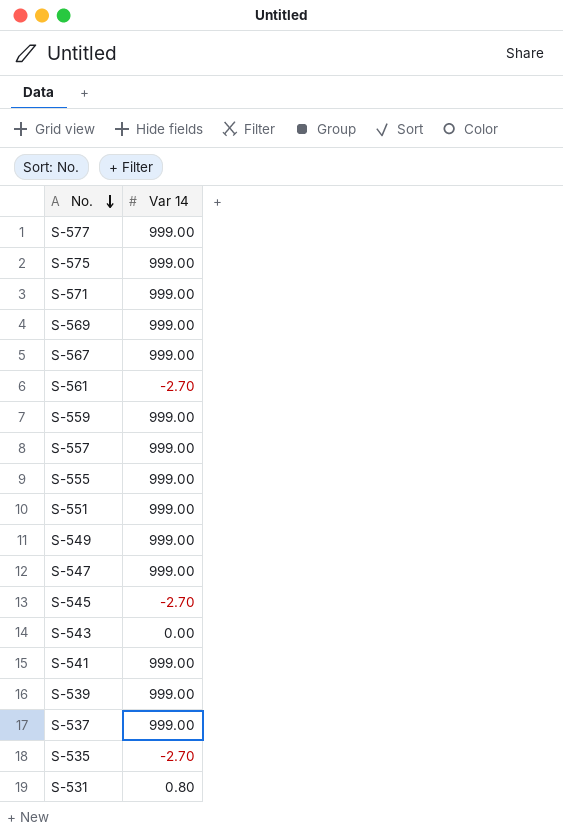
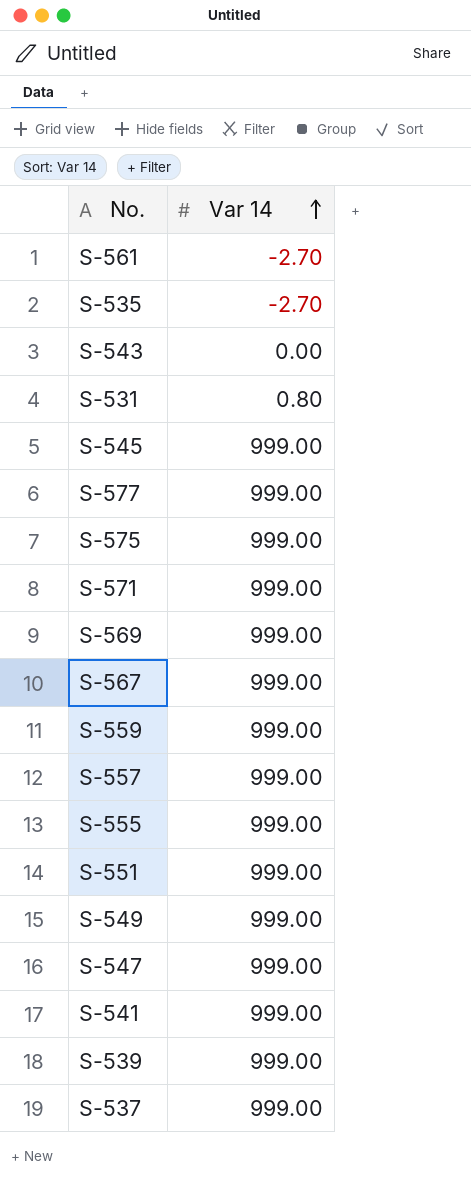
row order: No. descending -> Var 14 ascending
S-545 | Var 14: -2.70 -> 999.00

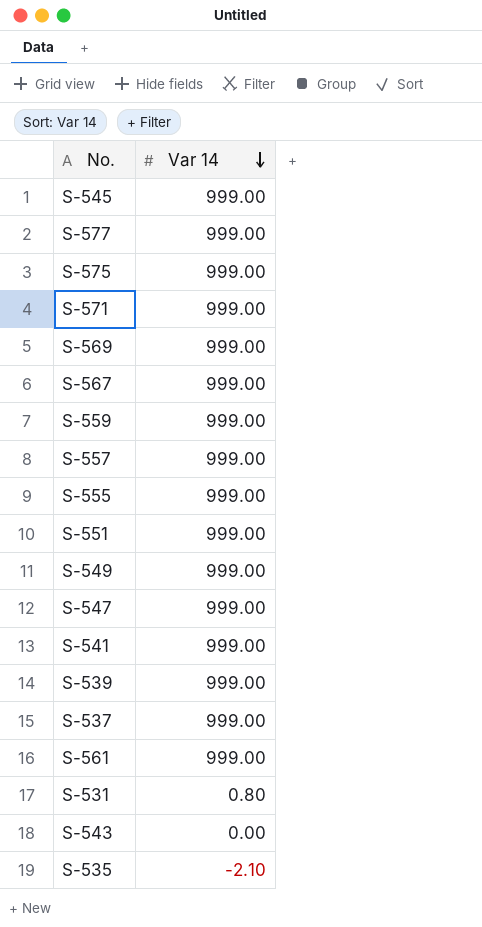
row order: Var 14 ascending -> Var 14 descending
S-561 | Var 14: -2.70 -> 999.00
S-535 | Var 14: -2.70 -> -2.10

